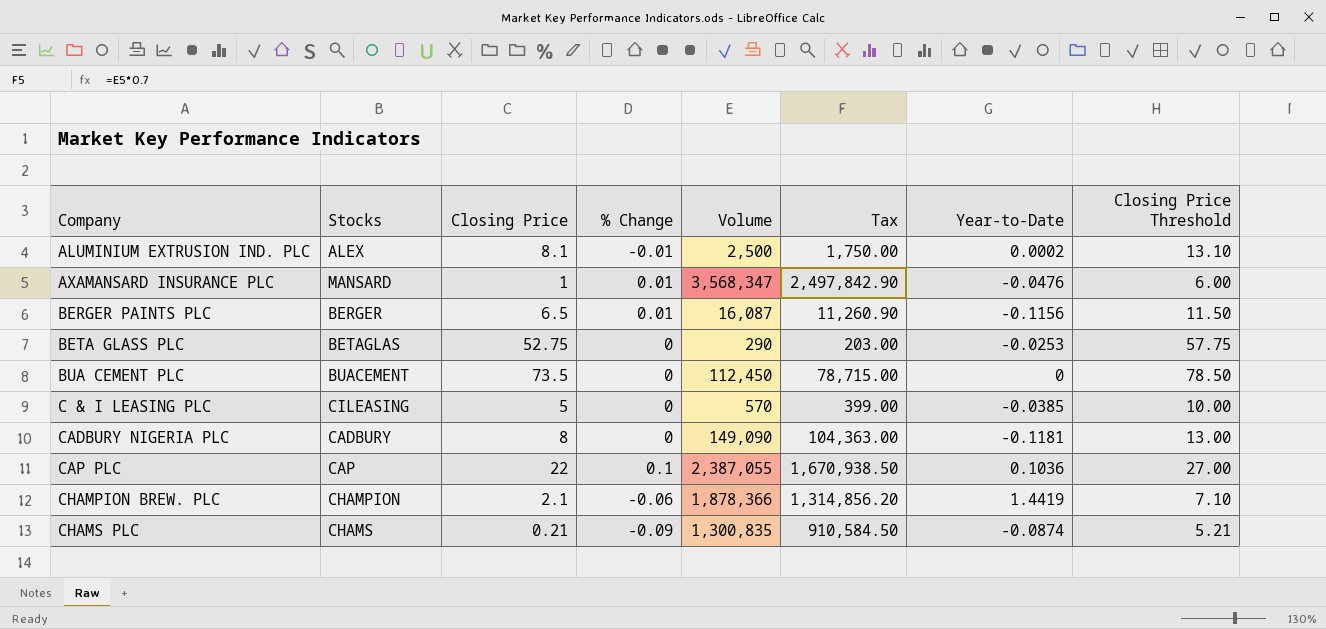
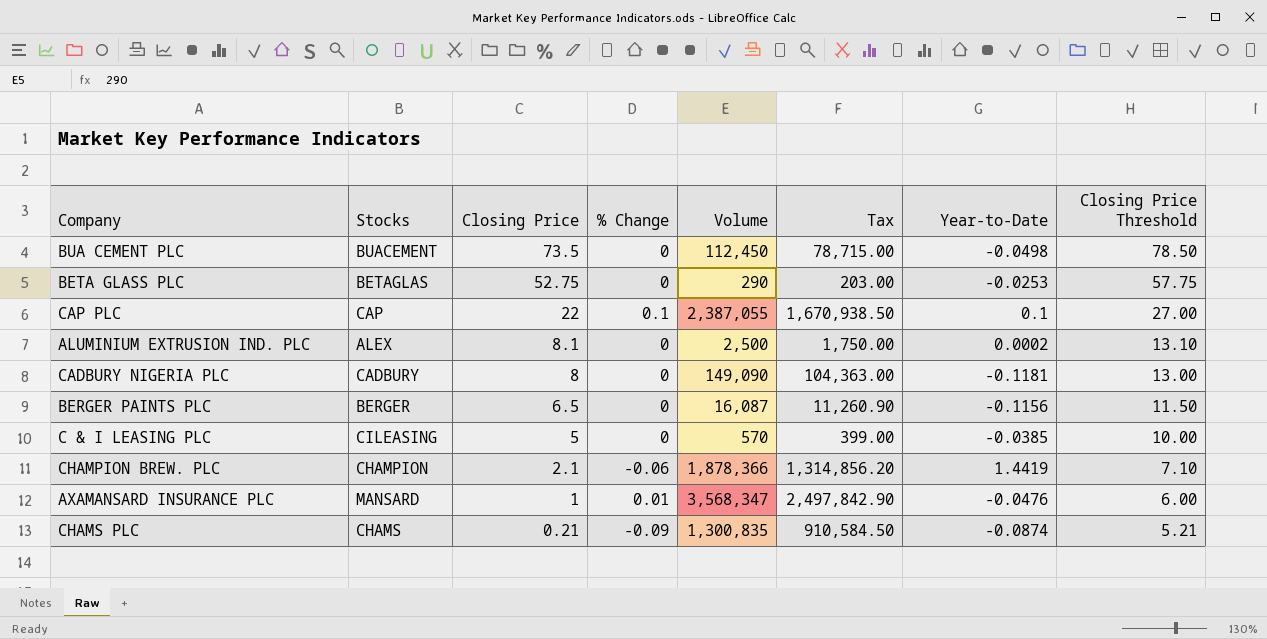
row order: Company ascending -> Closing Price descending
BUA CEMENT PLC | Year-to-Date: 0 -> -0.0498
CAP PLC | Year-to-Date: 0.1036 -> 0.1
ALUMINIUM EXTRUSION IND. PLC | % Change: -0.01 -> 0
BERGER PAINTS PLC | % Change: 0.01 -> 0

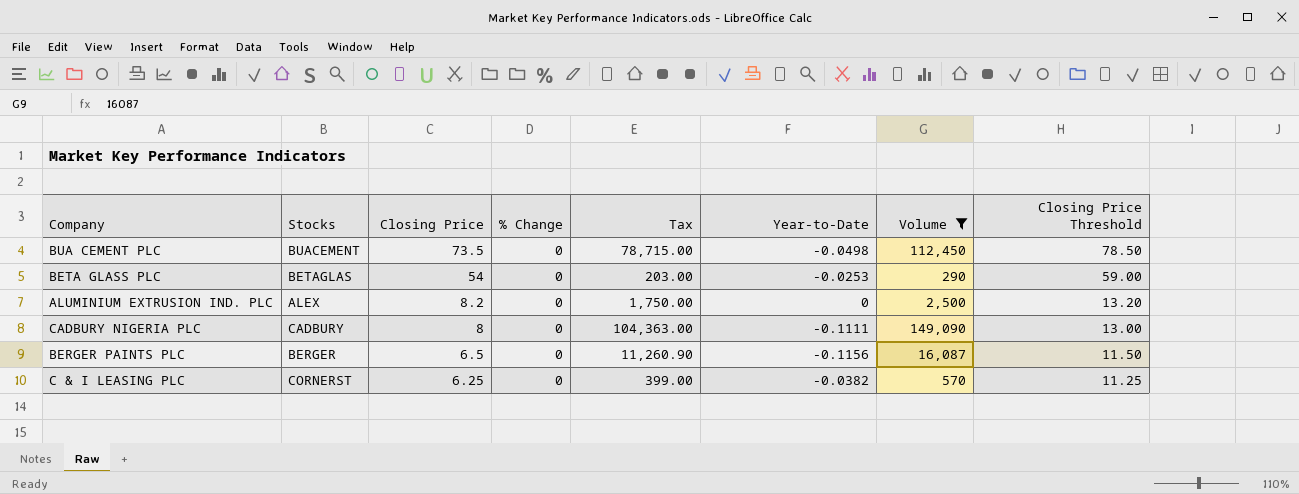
filter: none -> Volume <= 149,090
column Volume | position: 5 -> 7
BETA GLASS PLC | Closing Price: 52.75 -> 54
BETA GLASS PLC | Closing Price Threshold: 57.75 -> 59.00
ALUMINIUM EXTRUSION IND. PLC | Closing Price: 8.1 -> 8.2
ALUMINIUM EXTRUSION IND. PLC | Year-to-Date: 0.0002 -> 0
ALUMINIUM EXTRUSION IND. PLC | Closing Price Threshold: 13.10 -> 13.20
CADBURY NIGERIA PLC | Year-to-Date: -0.1181 -> -0.1111
C & I LEASING PLC | Stocks: CILEASING -> CORNERST
C & I LEASING PLC | Closing Price: 5 -> 6.25
C & I LEASING PLC | Year-to-Date: -0.0385 -> -0.0382
C & I LEASING PLC | Closing Price Threshold: 10.00 -> 11.25

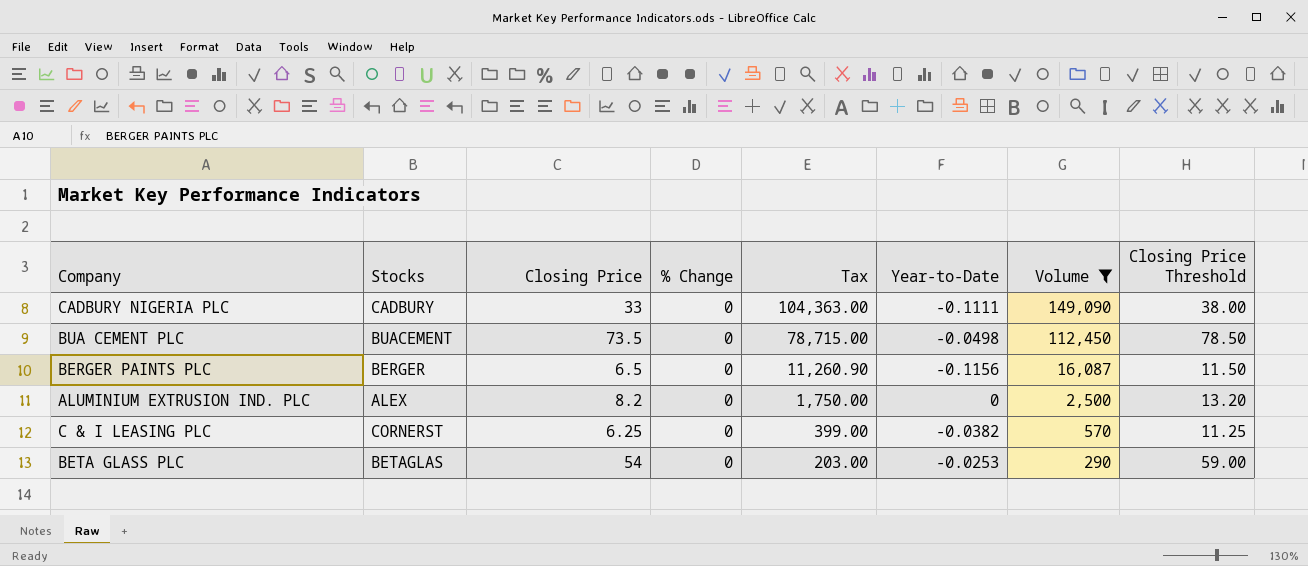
row order: Closing Price descending -> Tax descending
CADBURY NIGERIA PLC | Closing Price: 8 -> 33
CADBURY NIGERIA PLC | Closing Price Threshold: 13.00 -> 38.00

